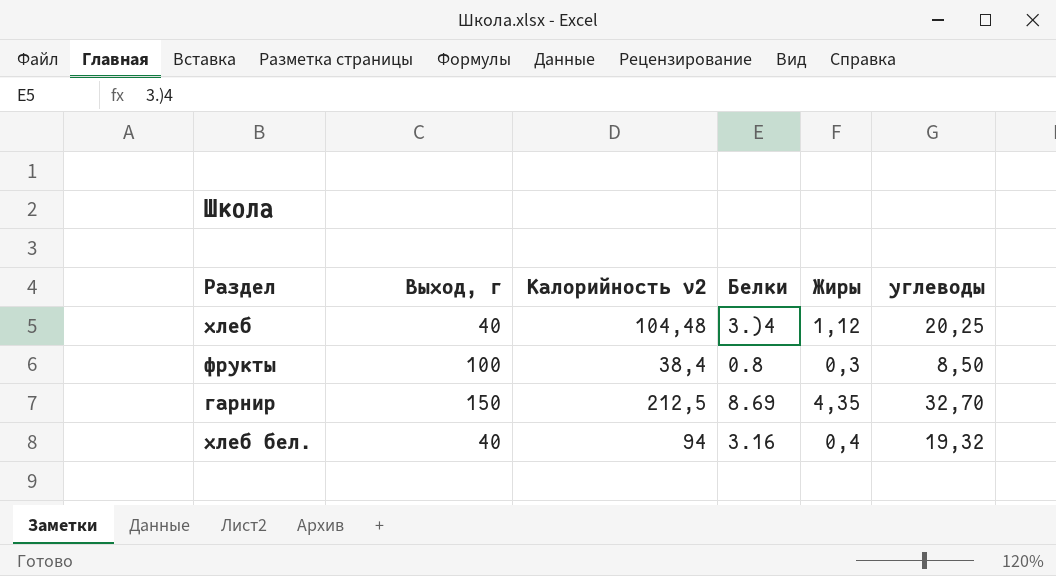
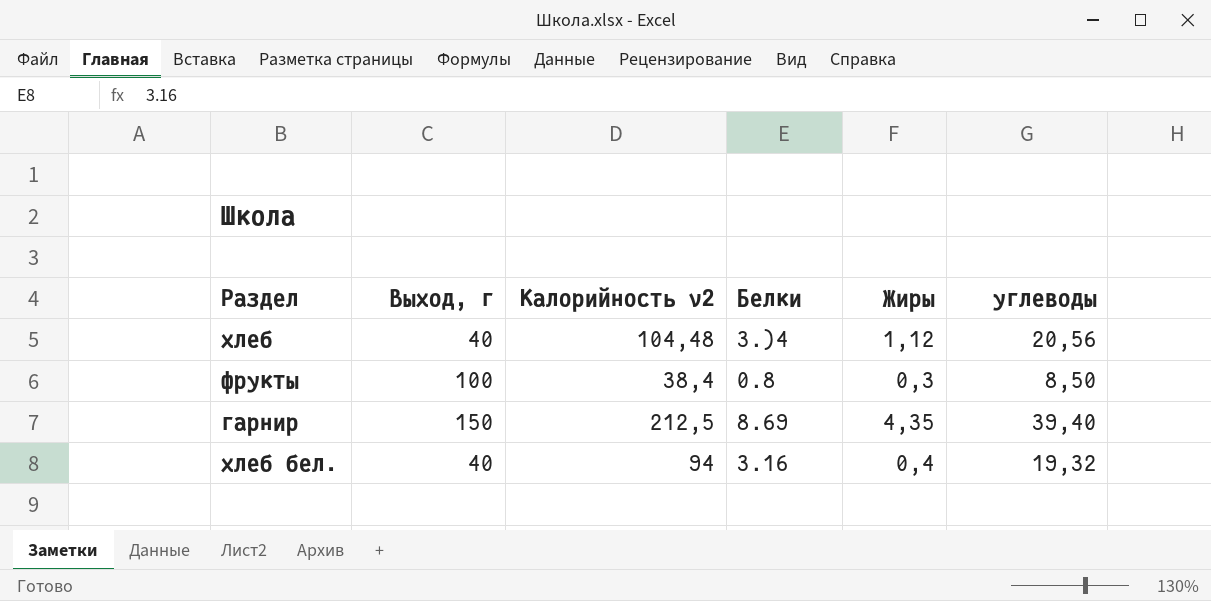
хлеб | углеводы: 20,25 -> 20,56
гарнир | углеводы: 32,70 -> 39,40

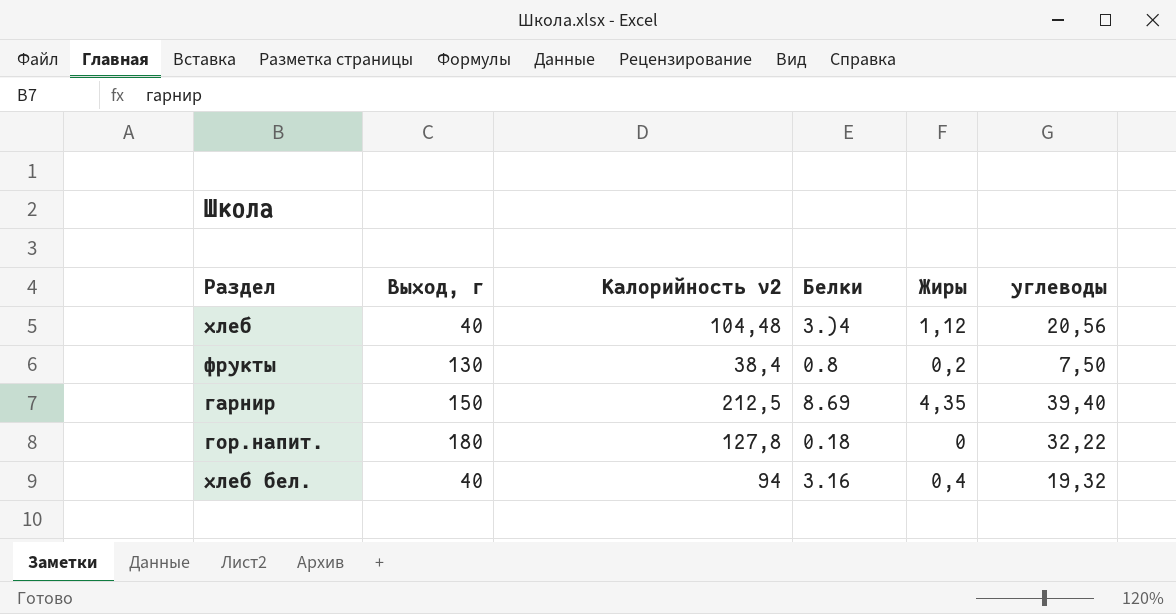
фрукты | Выход, г: 100 -> 130
фрукты | Жиры: 0,3 -> 0,2
фрукты | углеводы: 8,50 -> 7,50
row гор.напит.: none -> 180 | 127,8 | 0.18 | 0 | 32,22

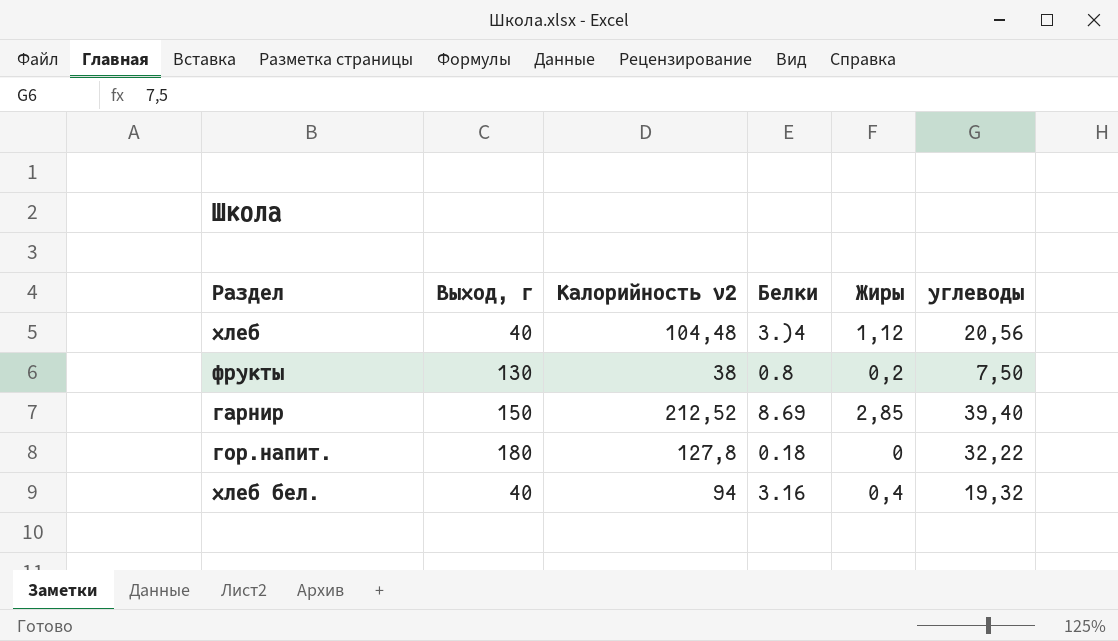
фрукты | Калорийность v2: 38,4 -> 38
гарнир | Калорийность v2: 212,5 -> 212,52
гарнир | Жиры: 4,35 -> 2,85

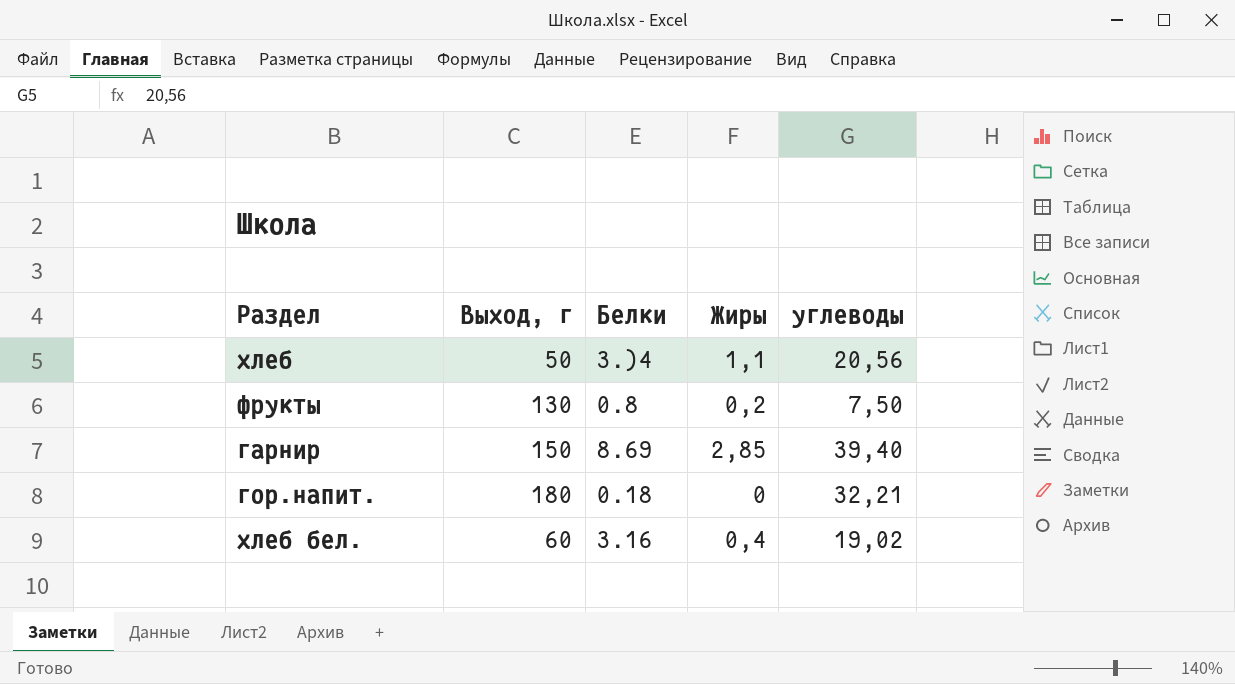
column Калорийность v2 | position: 3 -> none
хлеб | Выход, г: 40 -> 50
хлеб | Жиры: 1,12 -> 1,1
гор.напит. | углеводы: 32,22 -> 32,21
хлеб бел. | Выход, г: 40 -> 60
хлеб бел. | углеводы: 19,32 -> 19,02

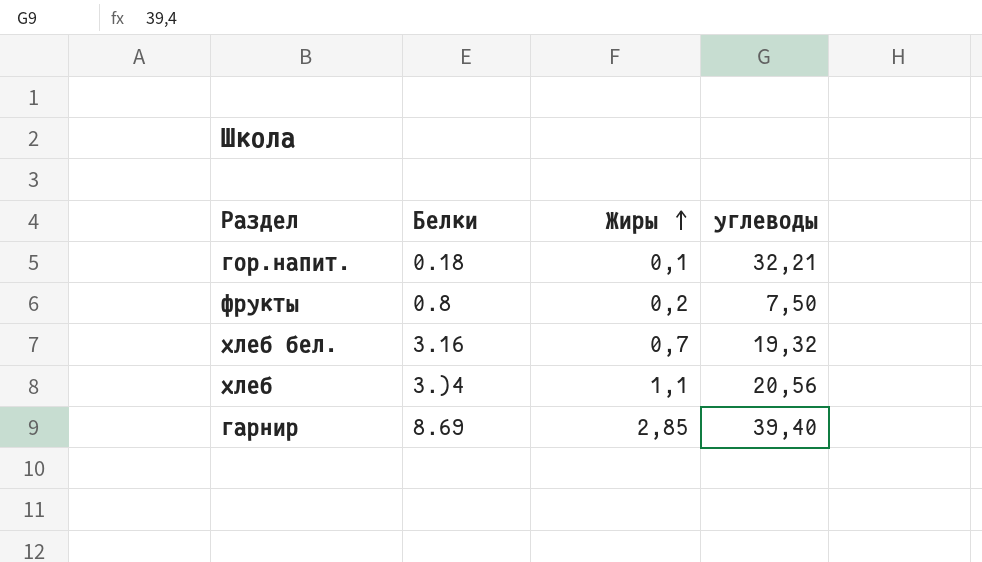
row order: none -> Жиры ascending
column Выход, г | position: 2 -> none
гор.напит. | Жиры: 0 -> 0,1
хлеб бел. | Жиры: 0,4 -> 0,7
хлеб бел. | углеводы: 19,02 -> 19,32

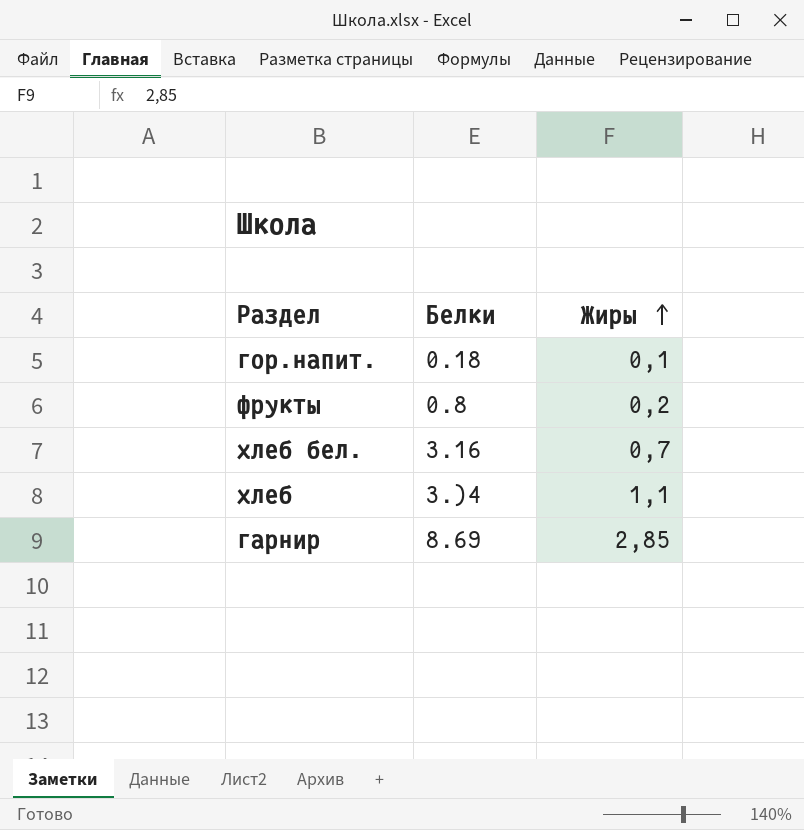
column углеводы | position: 4 -> none

